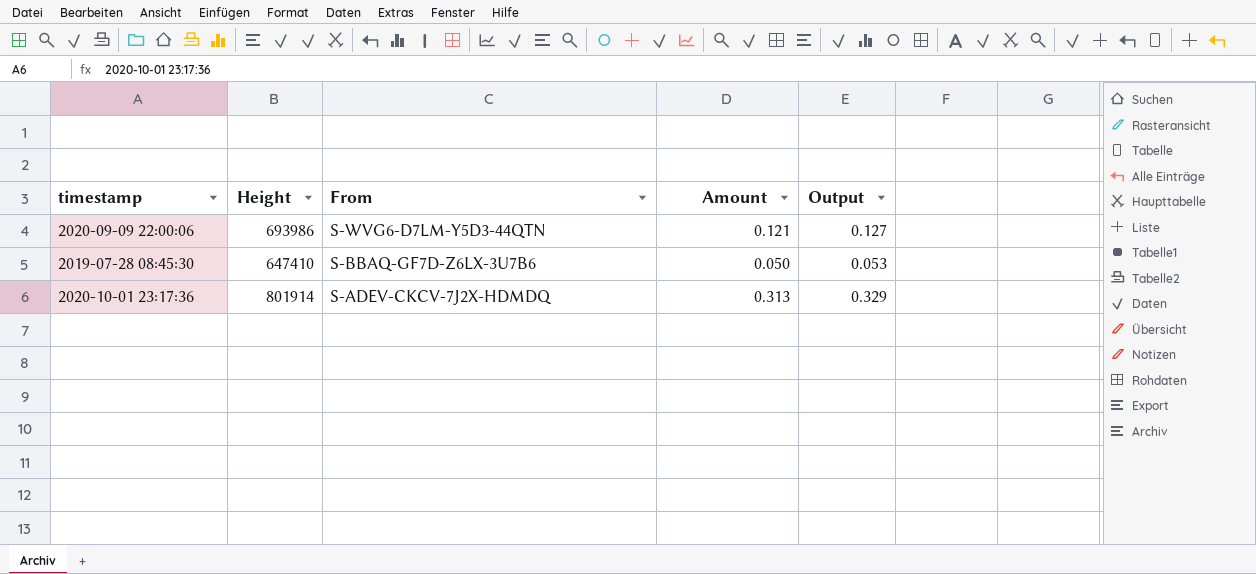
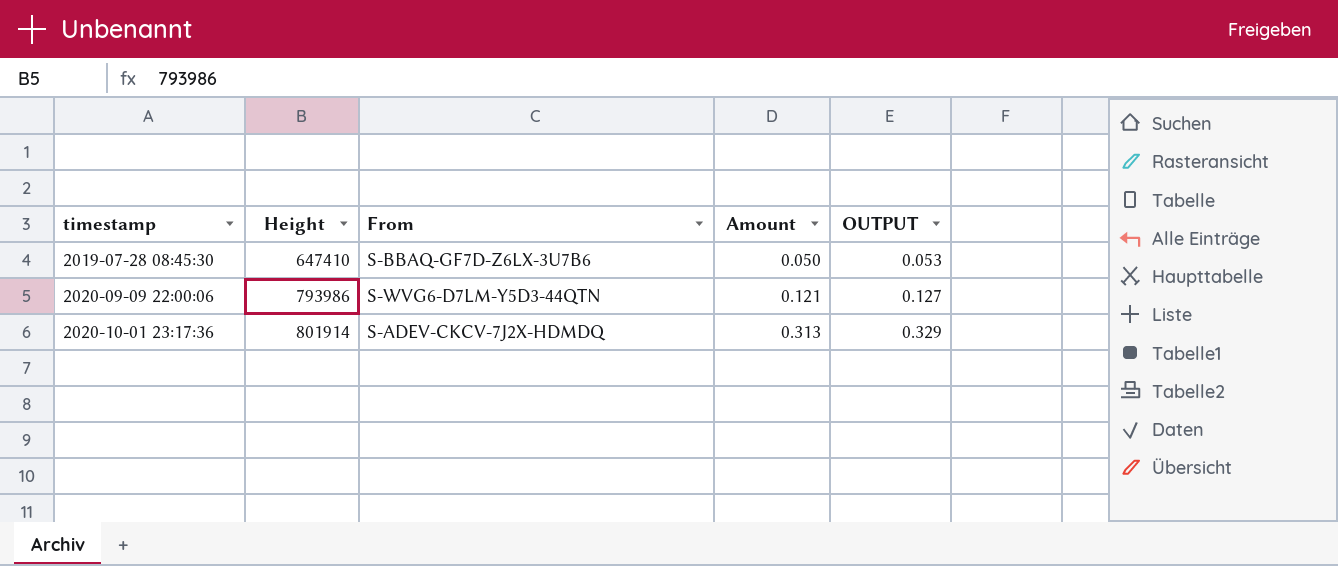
row order: From descending -> timestamp ascending
column name: Output -> OUTPUT
2020-09-09 22:00:06 | Height: 693986 -> 793986

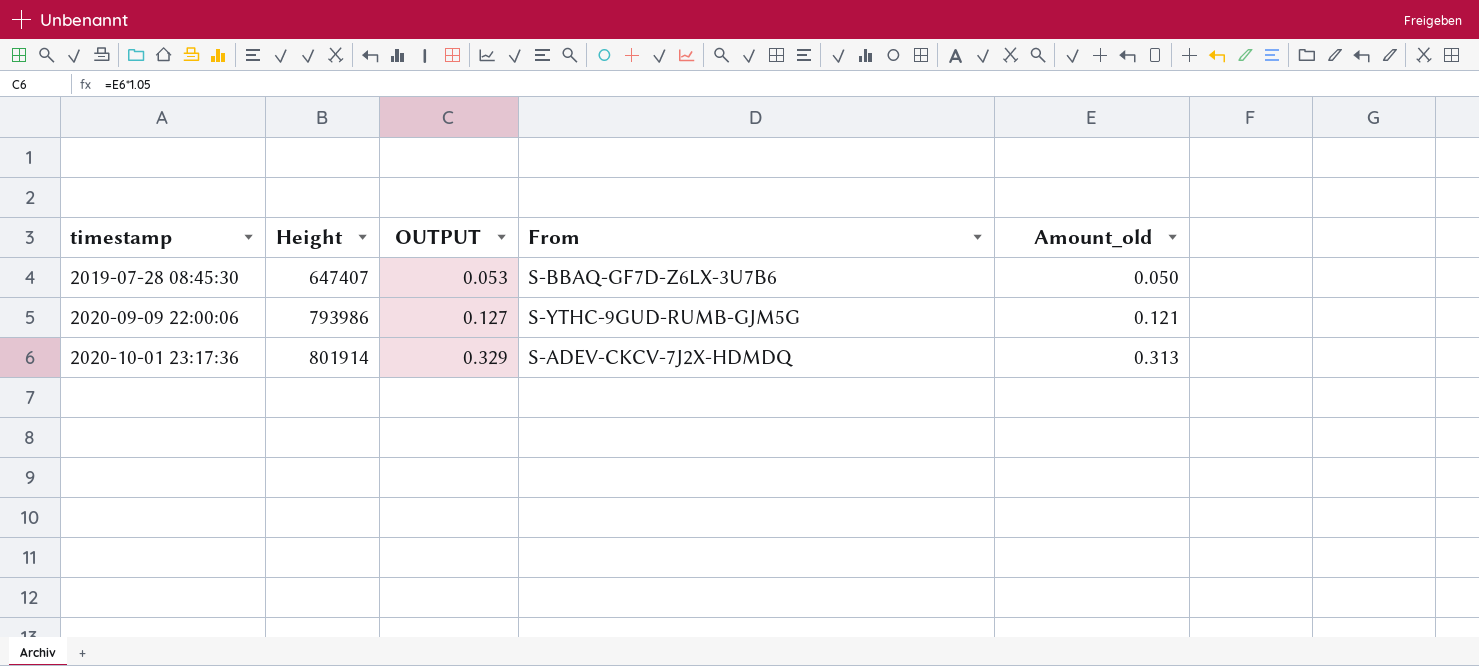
column OUTPUT | position: 5 -> 3
column name: Amount -> Amount_old
2019-07-28 08:45:30 | Height: 647410 -> 647407
2020-09-09 22:00:06 | From: S-WVG6-D7LM-Y5D3-44QTN -> S-YTHC-9GUD-RUMB-GJM5G

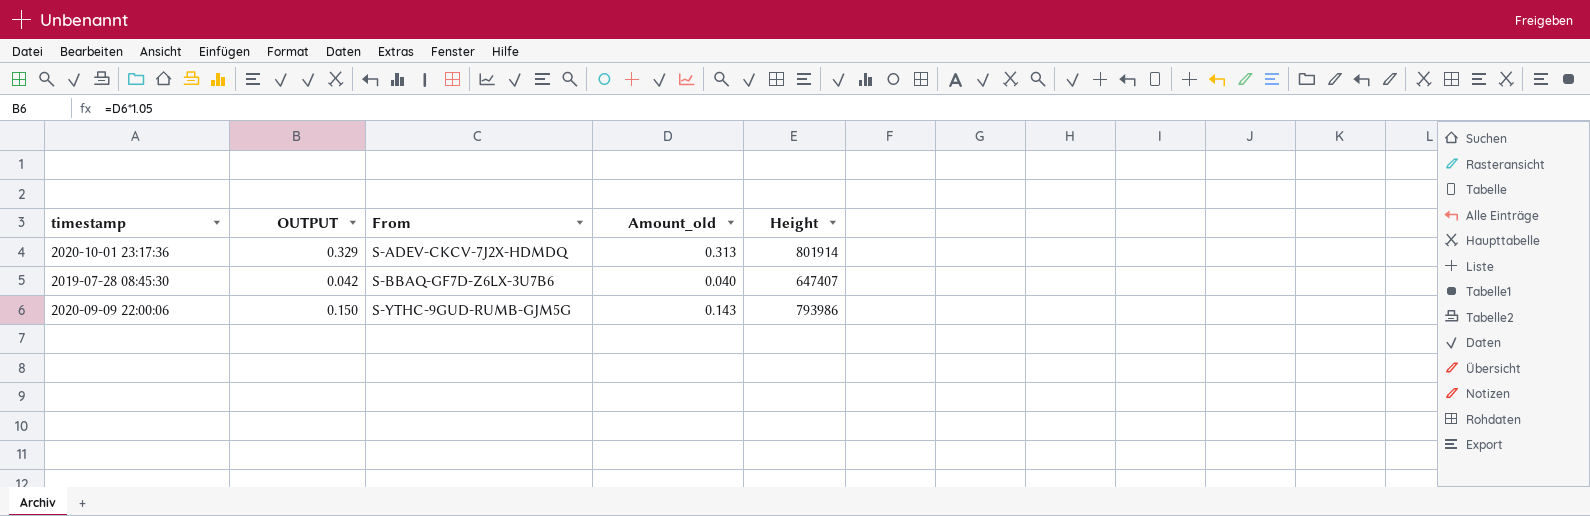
row order: timestamp ascending -> From ascending
column Height | position: 2 -> 5
2019-07-28 08:45:30 | OUTPUT: 0.053 -> 0.042
2019-07-28 08:45:30 | Amount_old: 0.050 -> 0.040
2020-09-09 22:00:06 | OUTPUT: 0.127 -> 0.150
2020-09-09 22:00:06 | Amount_old: 0.121 -> 0.143

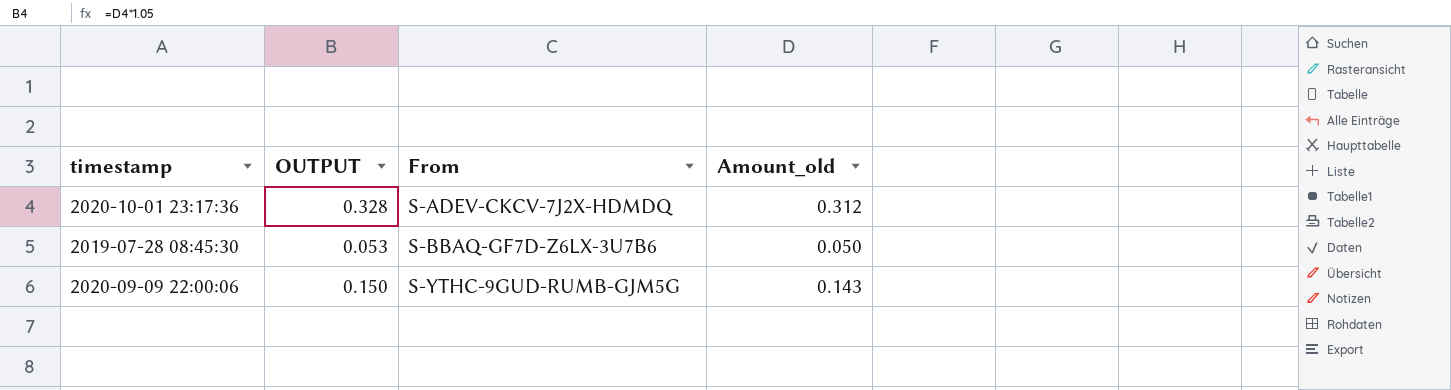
column Height | position: 5 -> none
2020-10-01 23:17:36 | OUTPUT: 0.329 -> 0.328
2020-10-01 23:17:36 | Amount_old: 0.313 -> 0.312
2019-07-28 08:45:30 | OUTPUT: 0.042 -> 0.053
2019-07-28 08:45:30 | Amount_old: 0.040 -> 0.050

